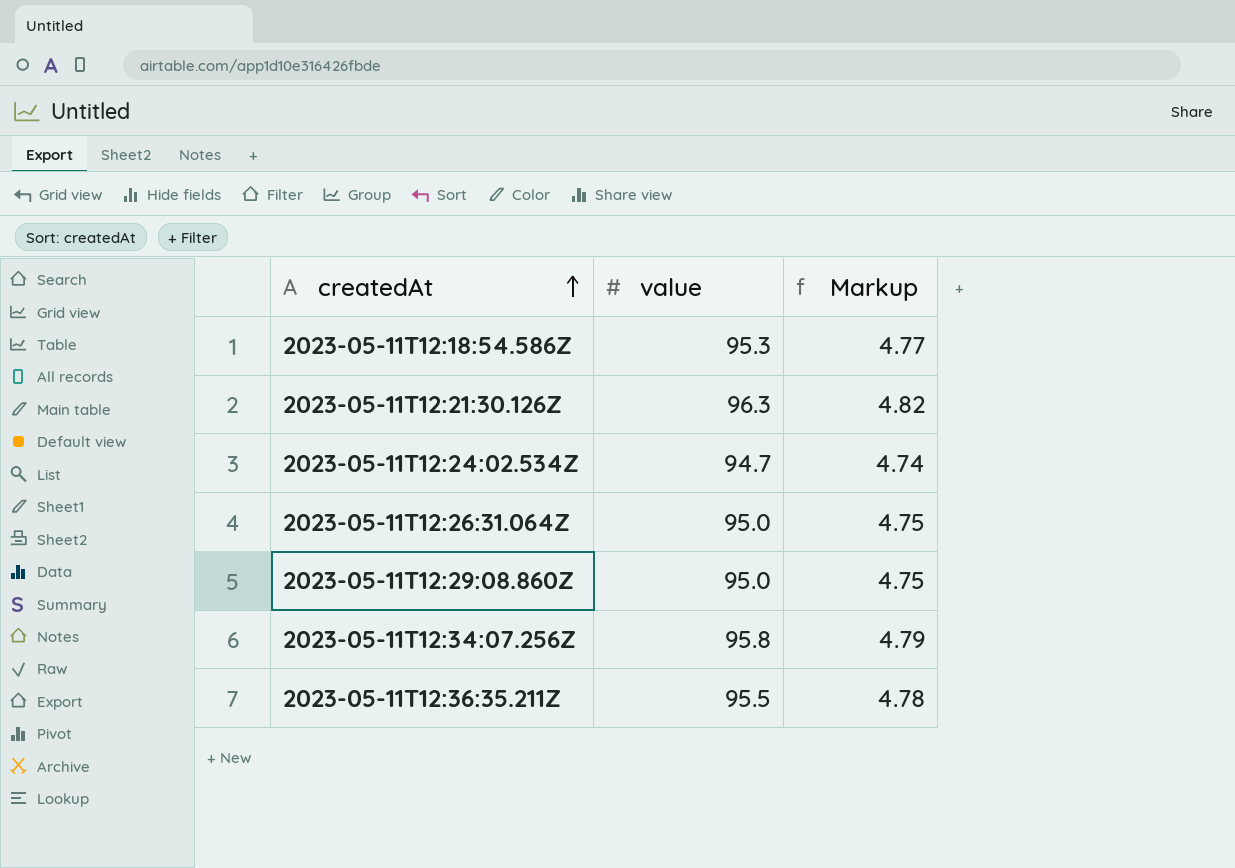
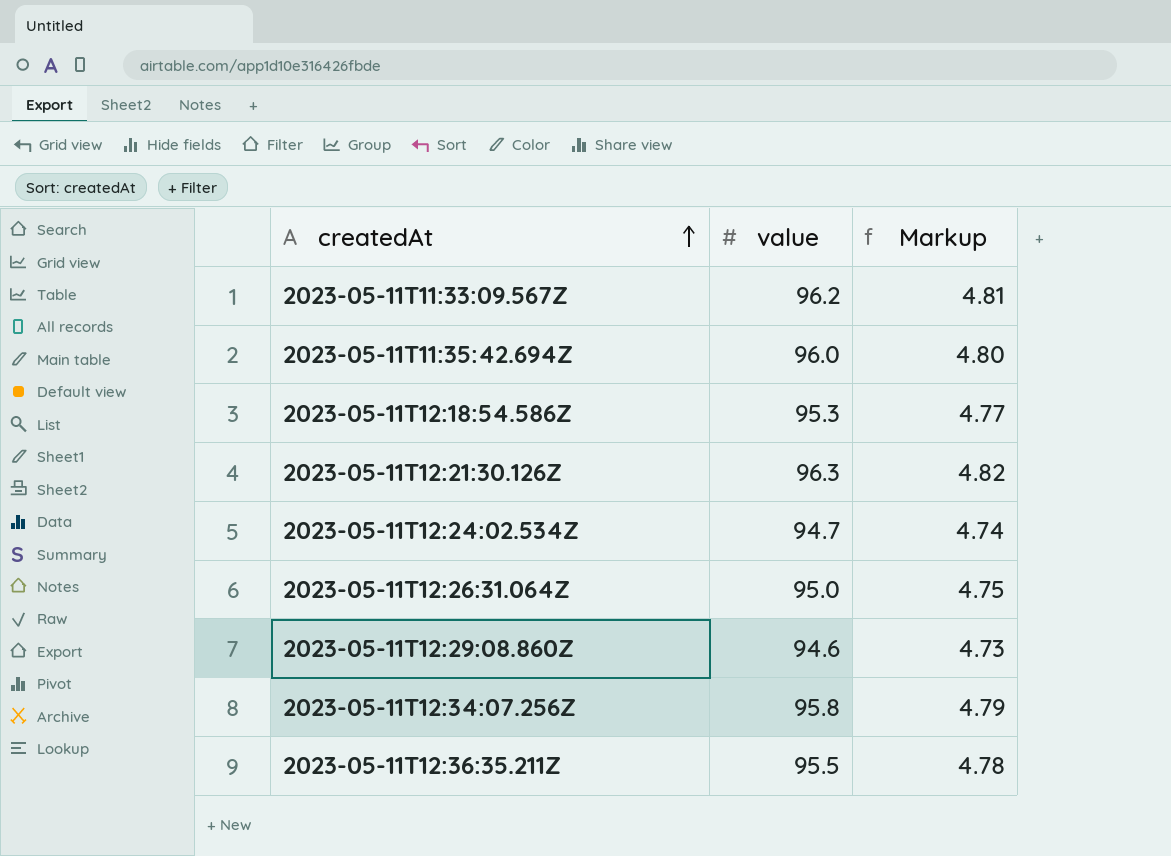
row 2023-05-11T11:33:09.567Z: none -> 96.2 | 4.81
row 2023-05-11T11:35:42.694Z: none -> 96.0 | 4.80
2023-05-11T12:29:08.860Z | value: 95.0 -> 94.6
2023-05-11T12:29:08.860Z | Markup: 4.75 -> 4.73

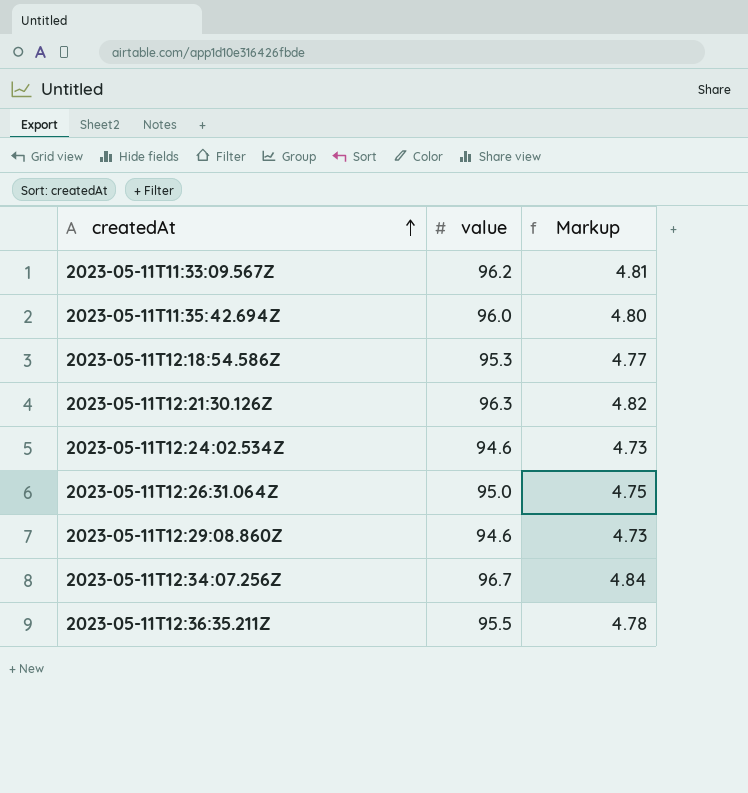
2023-05-11T12:24:02.534Z | value: 94.7 -> 94.6
2023-05-11T12:24:02.534Z | Markup: 4.74 -> 4.73
2023-05-11T12:34:07.256Z | value: 95.8 -> 96.7
2023-05-11T12:34:07.256Z | Markup: 4.79 -> 4.84

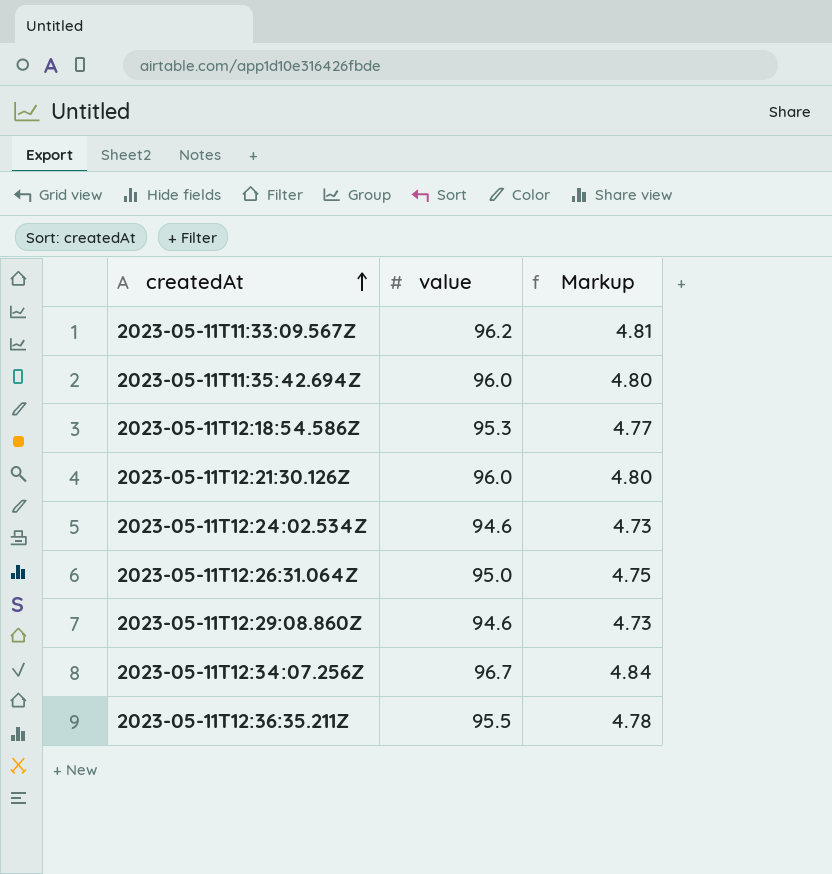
2023-05-11T12:21:30.126Z | value: 96.3 -> 96.0
2023-05-11T12:21:30.126Z | Markup: 4.82 -> 4.80

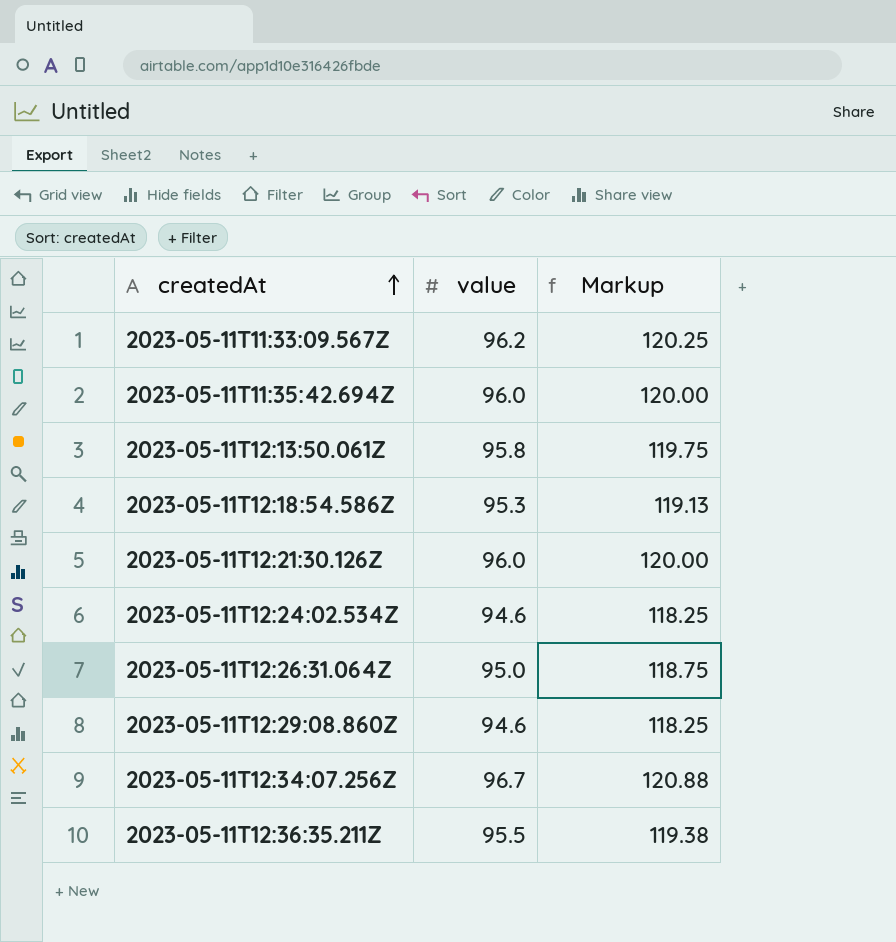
column Markup | formula: [value] * 0.05 -> [value] * 1.25
row 2023-05-11T12:13:50.061Z: none -> 95.8 | 119.75

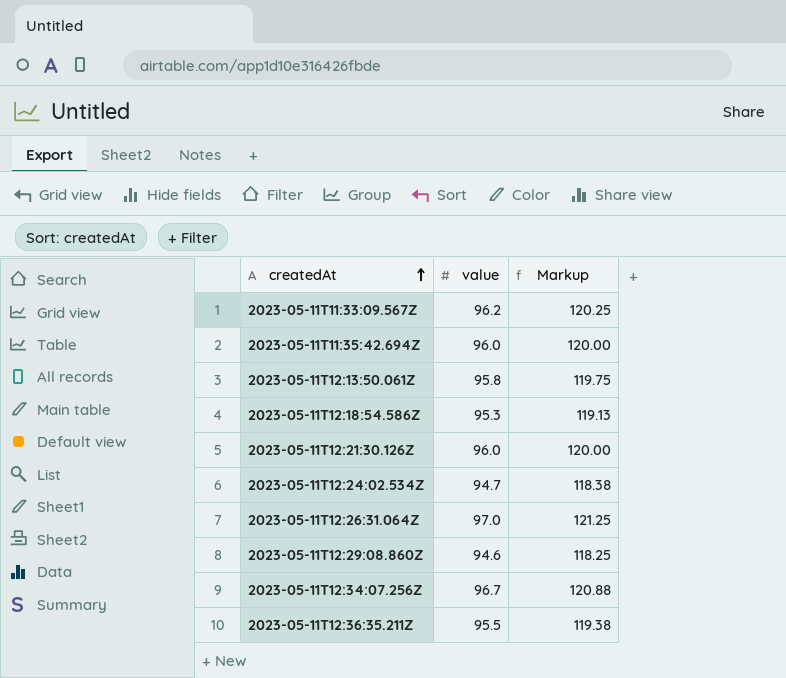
2023-05-11T12:24:02.534Z | value: 94.6 -> 94.7
2023-05-11T12:24:02.534Z | Markup: 118.25 -> 118.38
2023-05-11T12:26:31.064Z | value: 95.0 -> 97.0
2023-05-11T12:26:31.064Z | Markup: 118.75 -> 121.25

